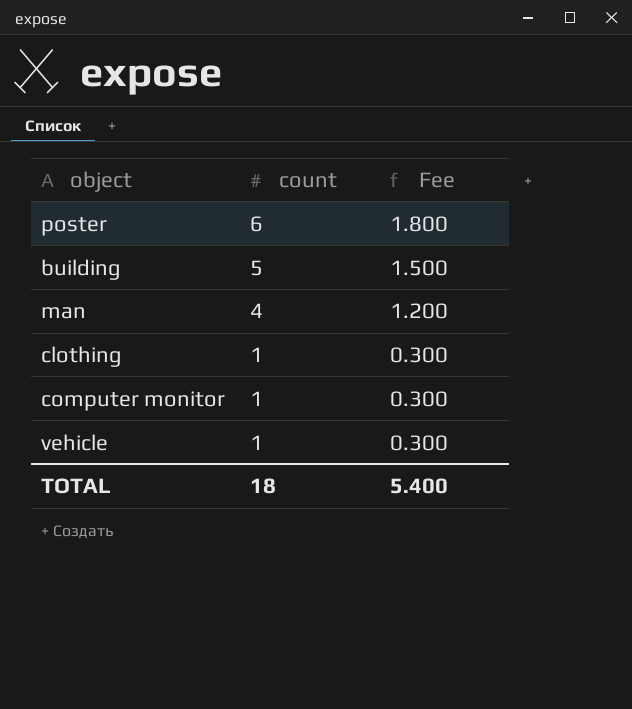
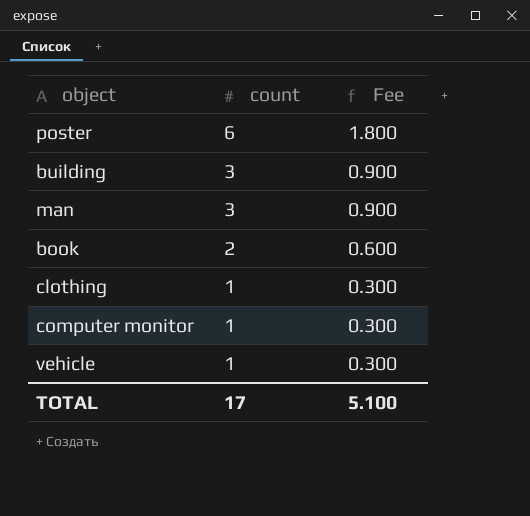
building | count: 5 -> 3
building | Fee: 1.500 -> 0.900
man | count: 4 -> 3
man | Fee: 1.200 -> 0.900
row book: none -> 2 | 0.600
TOTAL | count: 18 -> 17
TOTAL | Fee: 5.400 -> 5.100

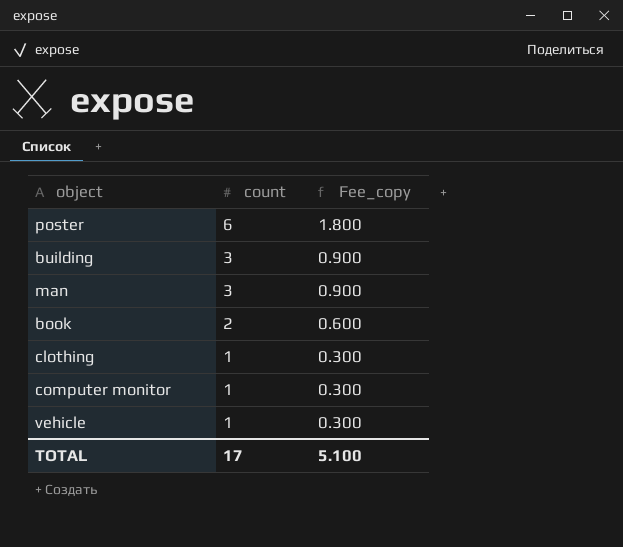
column name: Fee -> Fee_copy

